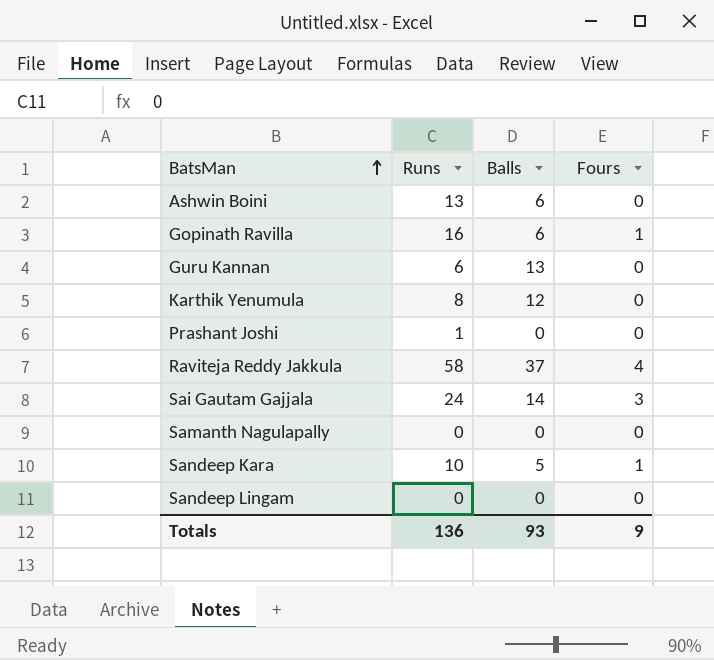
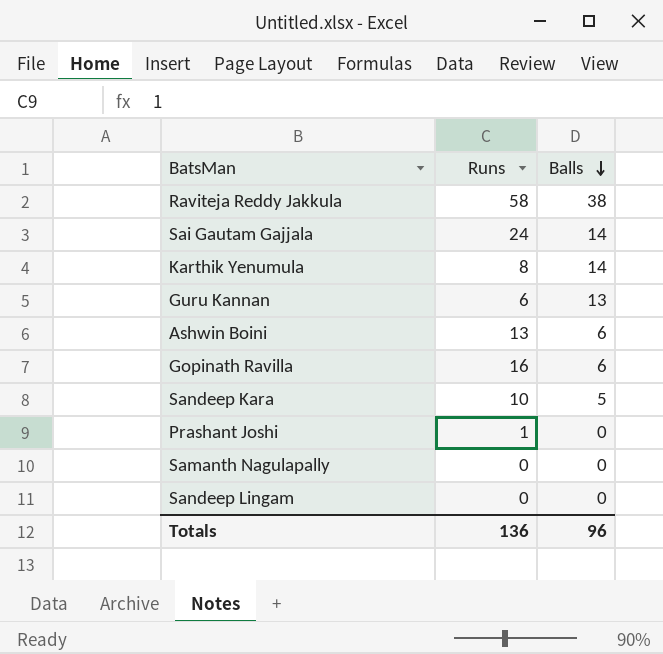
row order: BatsMan ascending -> Balls descending
column Fours | position: 4 -> none
Raviteja Reddy Jakkula | Balls: 37 -> 38
Karthik Yenumula | Balls: 12 -> 14
Totals | Balls: 93 -> 96

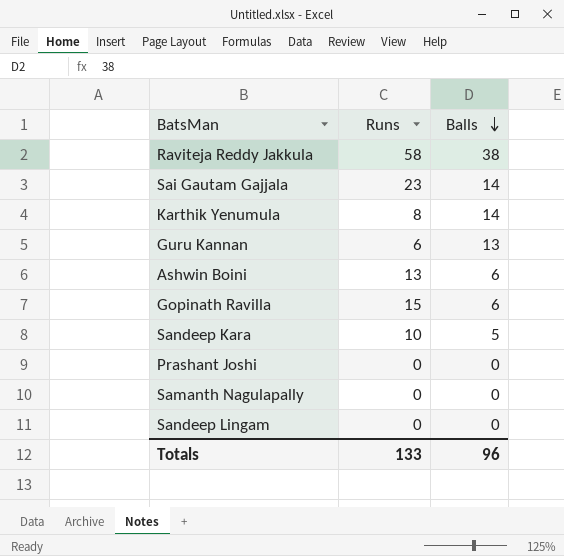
Sai Gautam Gajjala | Runs: 24 -> 23
Gopinath Ravilla | Runs: 16 -> 15
Prashant Joshi | Runs: 1 -> 0
Totals | Runs: 136 -> 133

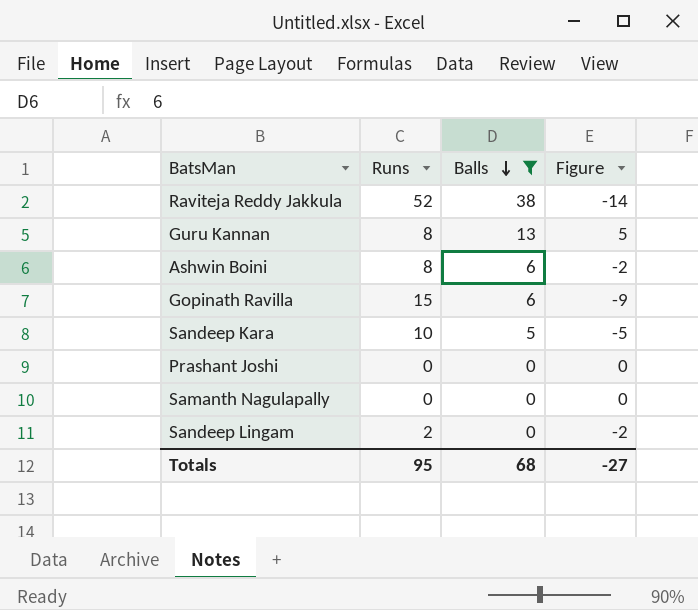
filter: none -> Balls != 14
column Figure | formula: none -> [Balls] - [Runs]
Raviteja Reddy Jakkula | Runs: 58 -> 52
Guru Kannan | Runs: 6 -> 8
Ashwin Boini | Runs: 13 -> 8
Sandeep Lingam | Runs: 0 -> 2
Totals | Runs: 133 -> 95
Totals | Balls: 96 -> 68

